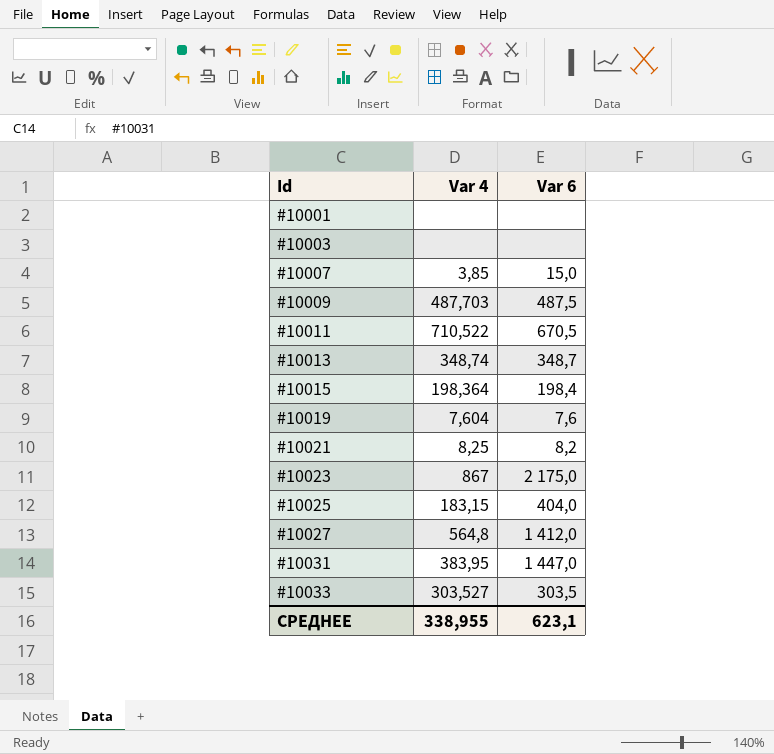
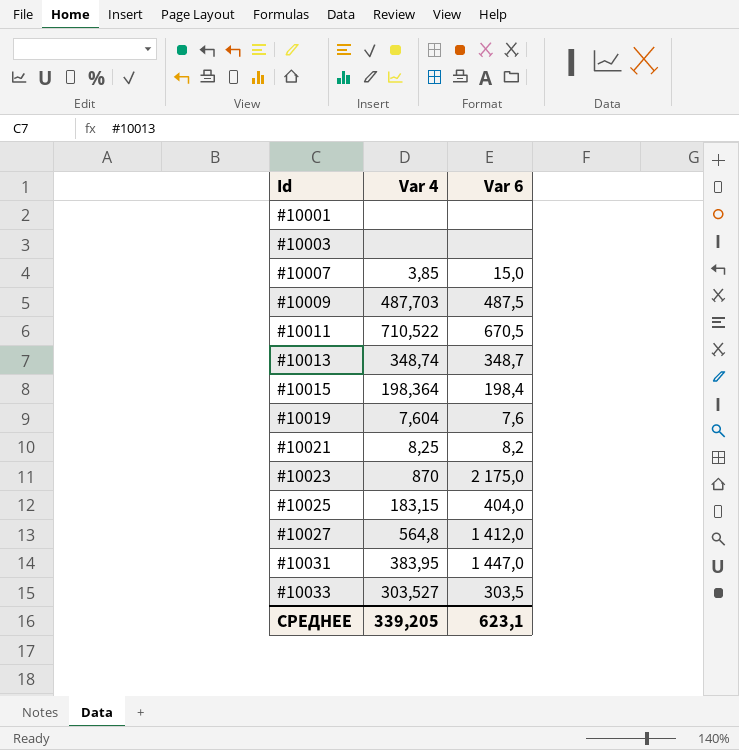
#10023 | Var 4: 867 -> 870
СРЕДНЕЕ | Var 4: 338,955 -> 339,205

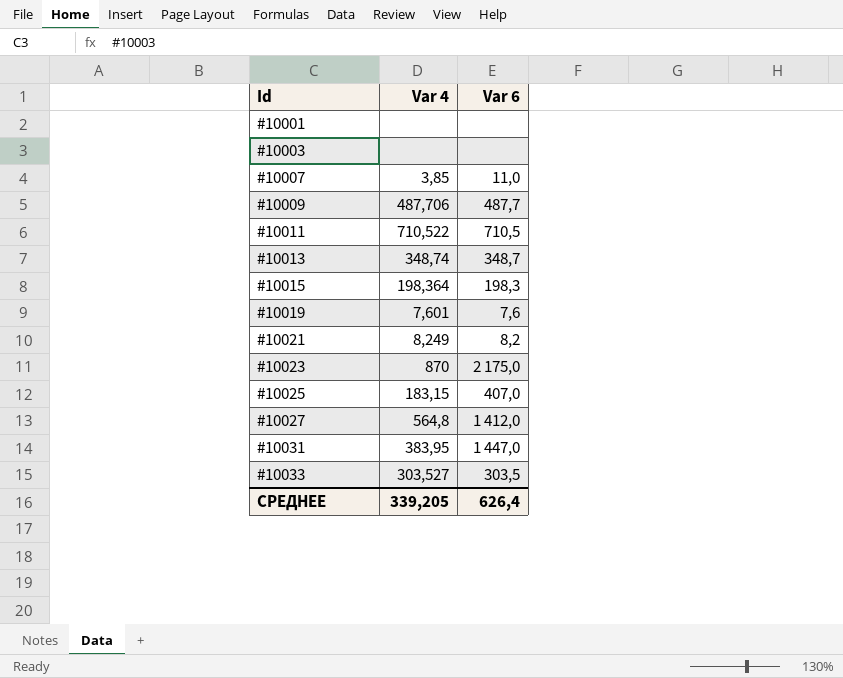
#10007 | Var 6: 15,0 -> 11,0
#10009 | Var 4: 487,703 -> 487,706
#10009 | Var 6: 487,5 -> 487,7
#10011 | Var 6: 670,5 -> 710,5
#10015 | Var 6: 198,4 -> 198,3
#10019 | Var 4: 7,604 -> 7,601
#10021 | Var 4: 8,25 -> 8,249
#10025 | Var 6: 404,0 -> 407,0
СРЕДНЕЕ | Var 6: 623,1 -> 626,4

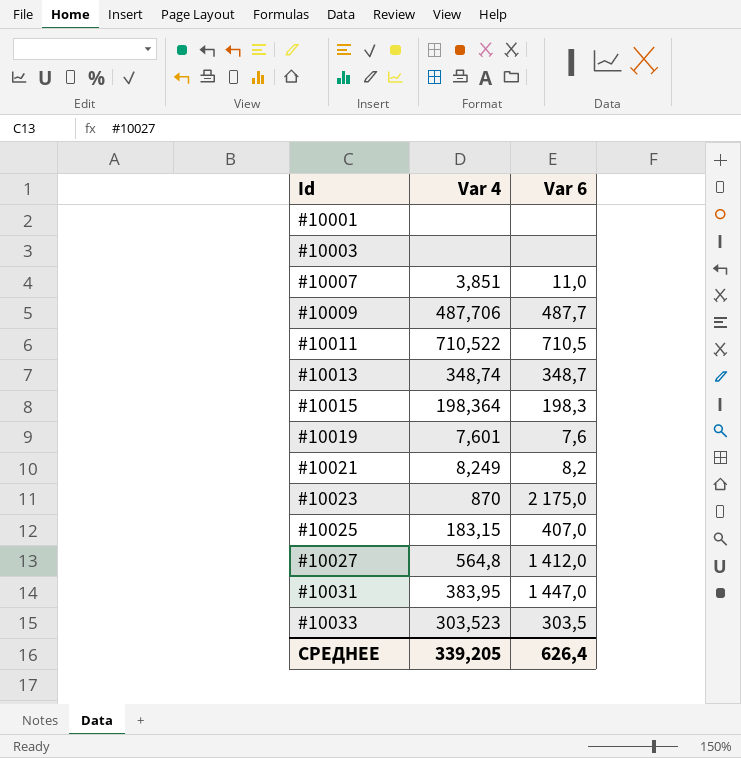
#10007 | Var 4: 3,85 -> 3,851
#10033 | Var 4: 303,527 -> 303,523

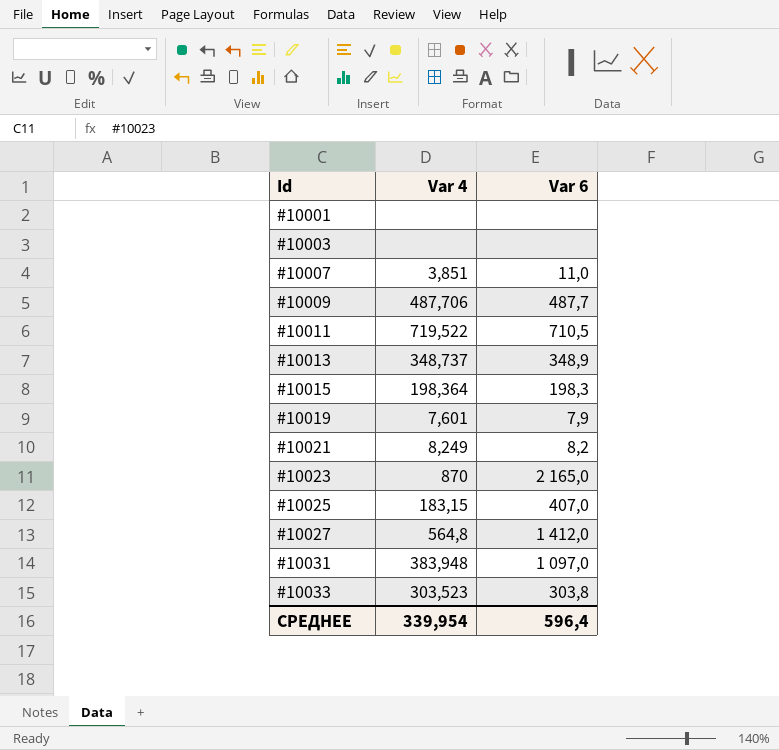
#10011 | Var 4: 710,522 -> 719,522
#10013 | Var 4: 348,74 -> 348,737
#10013 | Var 6: 348,7 -> 348,9
#10019 | Var 6: 7,6 -> 7,9
#10023 | Var 6: 2 175,0 -> 2 165,0
#10031 | Var 4: 383,95 -> 383,948
#10031 | Var 6: 1 447,0 -> 1 097,0
#10033 | Var 6: 303,5 -> 303,8
СРЕДНЕЕ | Var 4: 339,205 -> 339,954
СРЕДНЕЕ | Var 6: 626,4 -> 596,4

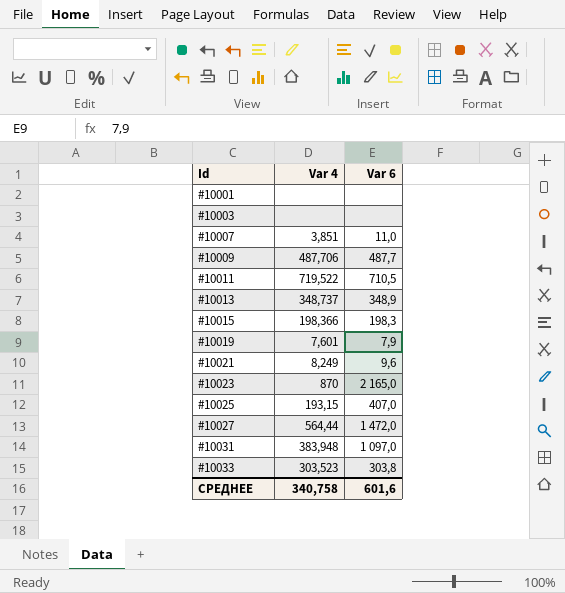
#10015 | Var 4: 198,364 -> 198,366
#10021 | Var 6: 8,2 -> 9,6
#10025 | Var 4: 183,15 -> 193,15
#10027 | Var 4: 564,8 -> 564,44
#10027 | Var 6: 1 412,0 -> 1 472,0
СРЕДНЕЕ | Var 4: 339,954 -> 340,758
СРЕДНЕЕ | Var 6: 596,4 -> 601,6

